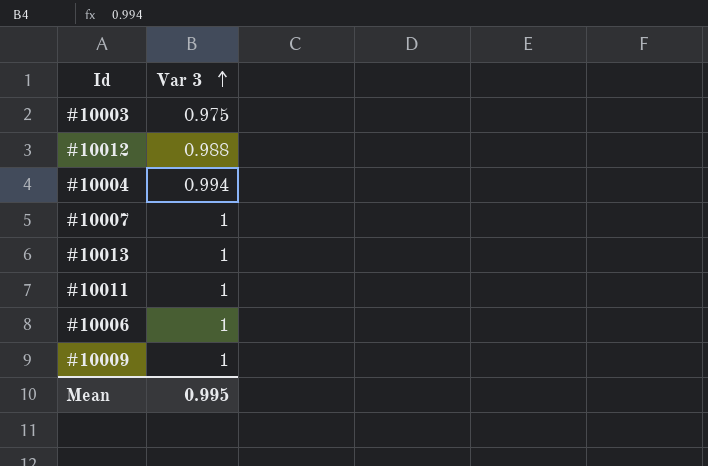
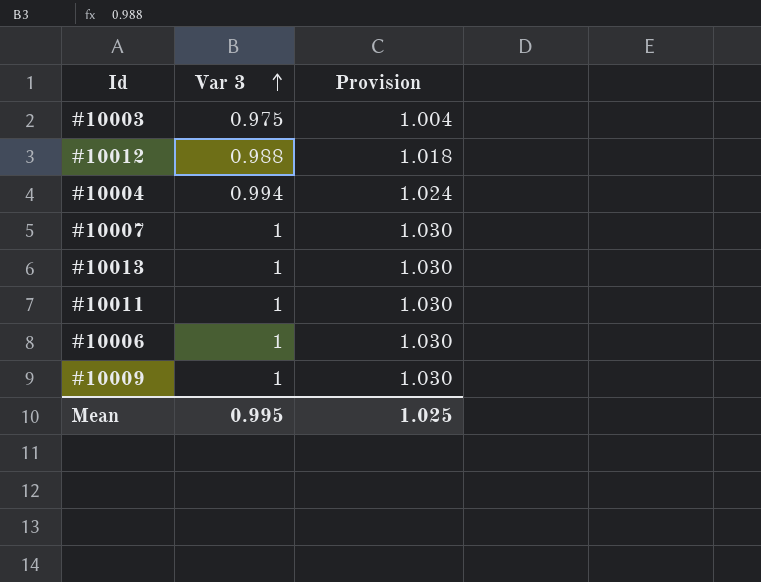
column Provision | formula: none -> [Var 3] * 1.03

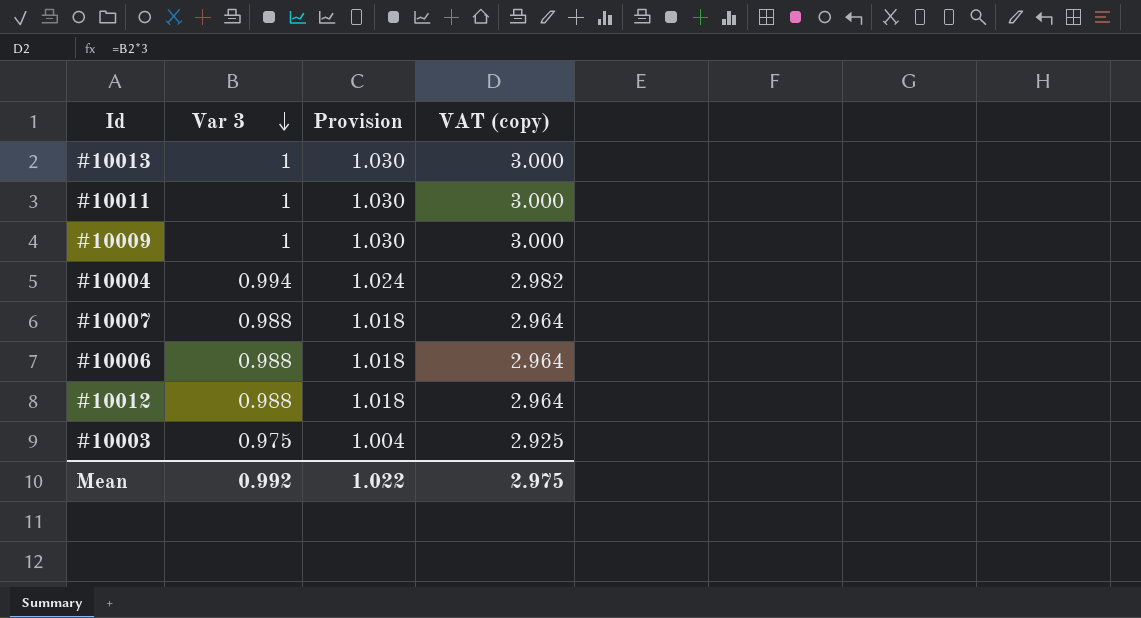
row order: Var 3 ascending -> Var 3 descending
column VAT (copy) | formula: none -> [Var 3] * 3
#10007 | Var 3: 1 -> 0.988
#10007 | Provision: 1.030 -> 1.018
#10006 | Var 3: 1 -> 0.988
#10006 | Provision: 1.030 -> 1.018
Mean | Var 3: 0.995 -> 0.992
Mean | Provision: 1.025 -> 1.022

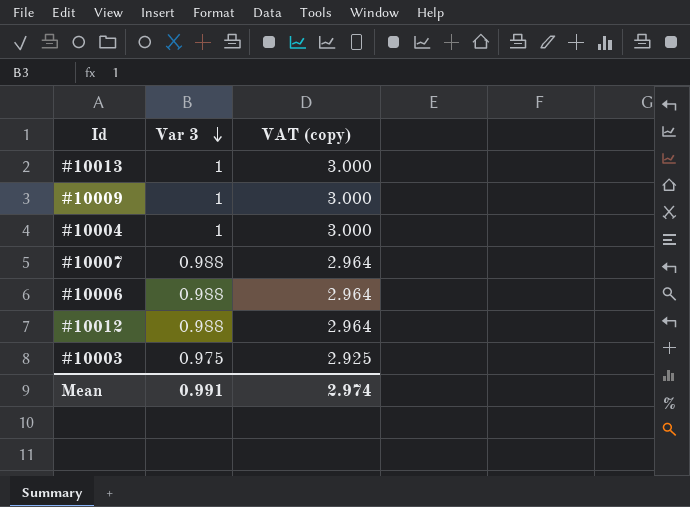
column Provision | formula: [Var 3] * 1.03 -> none
row #10011: 1 | 1.030 | 3.000 -> none
#10004 | Var 3: 0.994 -> 1
#10004 | VAT (copy): 2.982 -> 3.000
Mean | Var 3: 0.992 -> 0.991
Mean | VAT (copy): 2.975 -> 2.974

